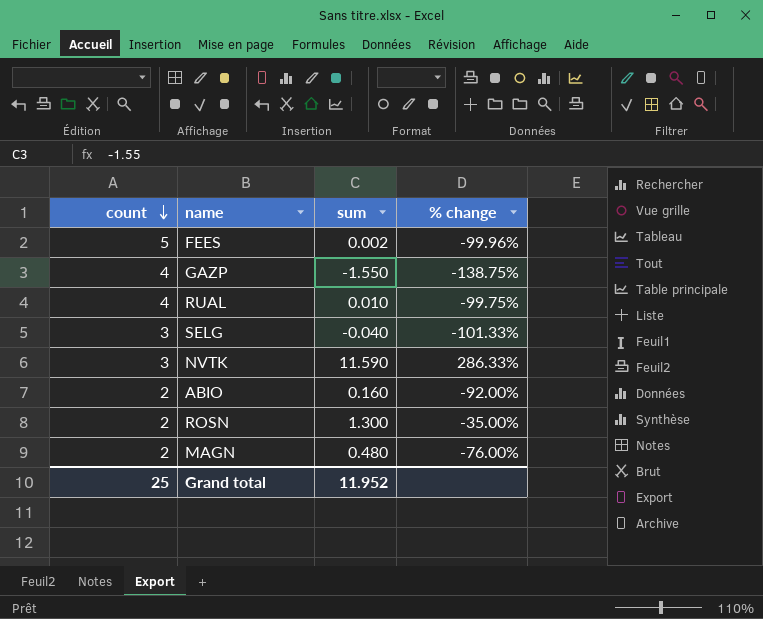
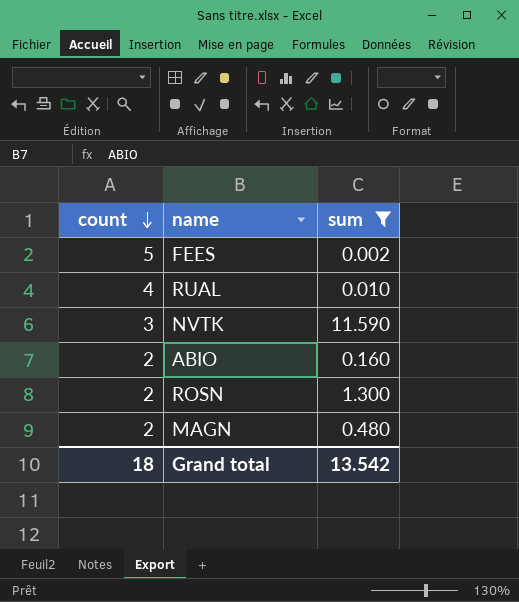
filter: none -> sum >= 0.002
column % change | formula: ([sum] - [count]) / [count] -> none
Grand total | count: 25 -> 18
Grand total | sum: 11.952 -> 13.542

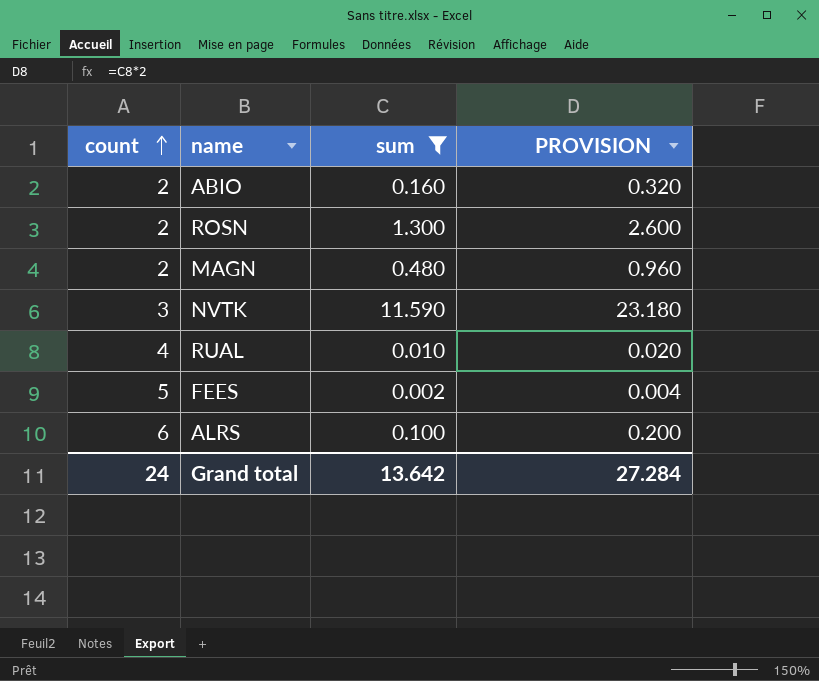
row order: count descending -> count ascending
column PROVISION | formula: none -> [sum] * 2
row ALRS: none -> 6 | 0.100 | 0.200
Grand total | count: 18 -> 24
Grand total | sum: 13.542 -> 13.642

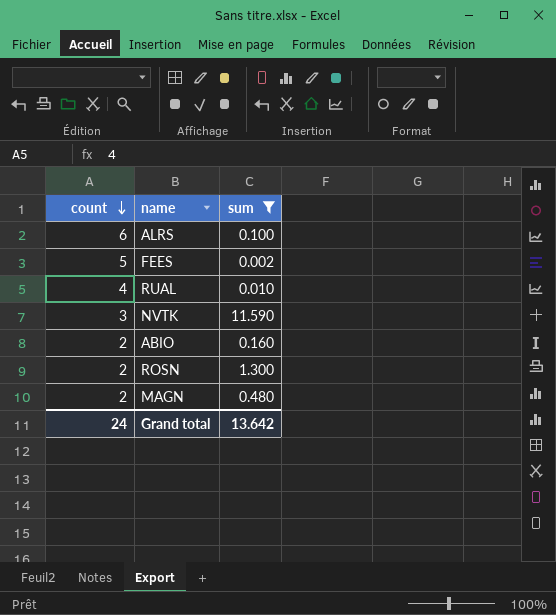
row order: count ascending -> count descending
column PROVISION | formula: [sum] * 2 -> none

